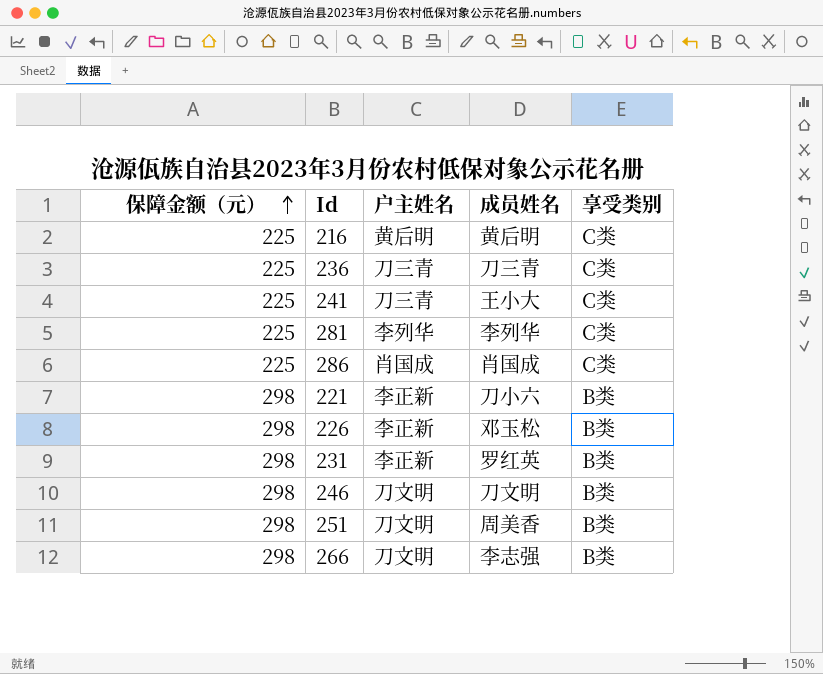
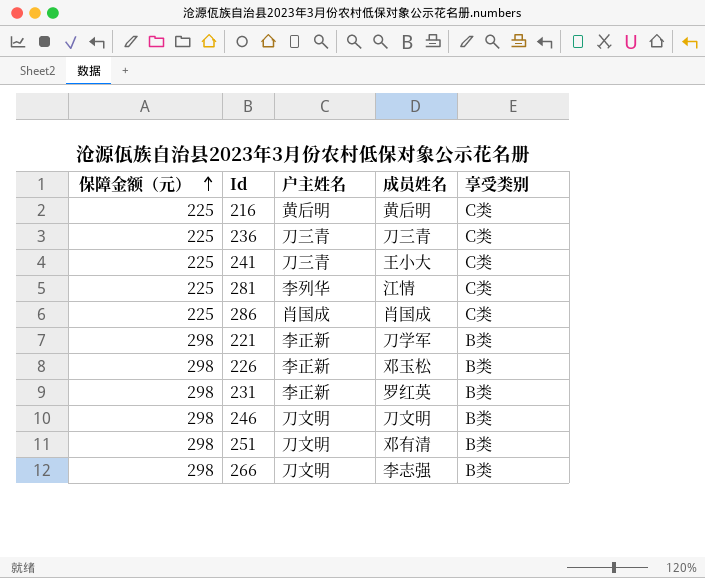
281 | 成员姓名: 李列华 -> 江情
221 | 成员姓名: 刀小六 -> 刀学军
251 | 成员姓名: 周美香 -> 邓有清

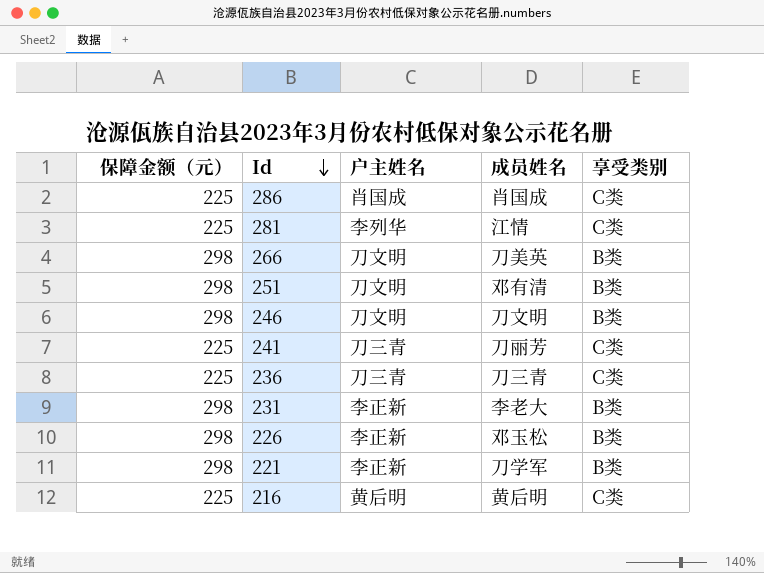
row order: 保障金额（元） ascending -> Id descending
266 | 成员姓名: 李志强 -> 刀美英
241 | 成员姓名: 王小大 -> 刀丽芳
231 | 成员姓名: 罗红英 -> 李老大

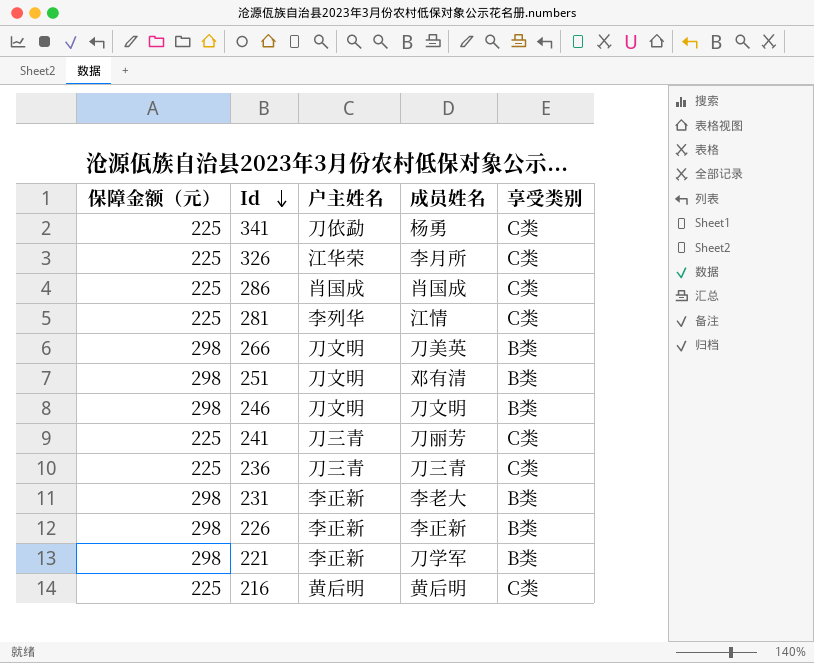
row 341: none -> 225 | 刀依勐 | 杨勇 | C类
row 326: none -> 225 | 江华荣 | 李月所 | C类
226 | 成员姓名: 邓玉松 -> 李正新

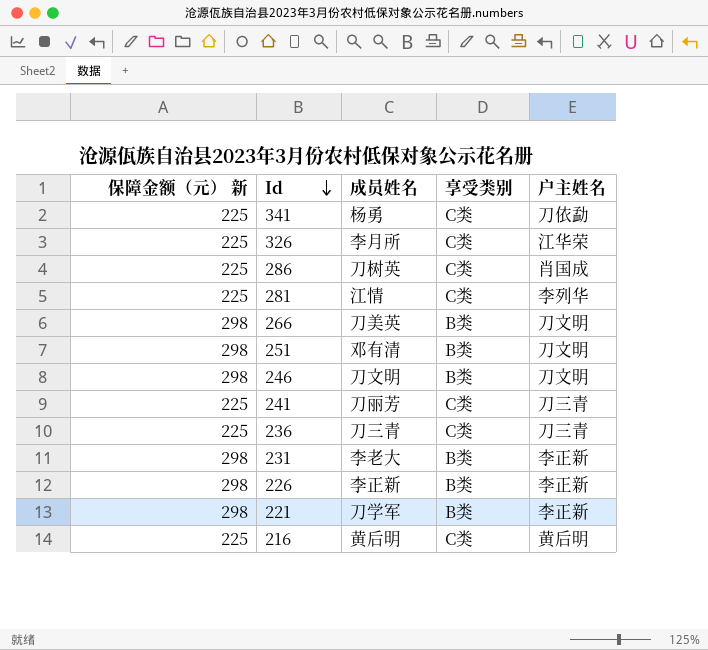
column name: 保障金额（元） -> 保障金额（元） 新
column 户主姓名 | position: 3 -> 5
286 | 成员姓名: 肖国成 -> 刀树英

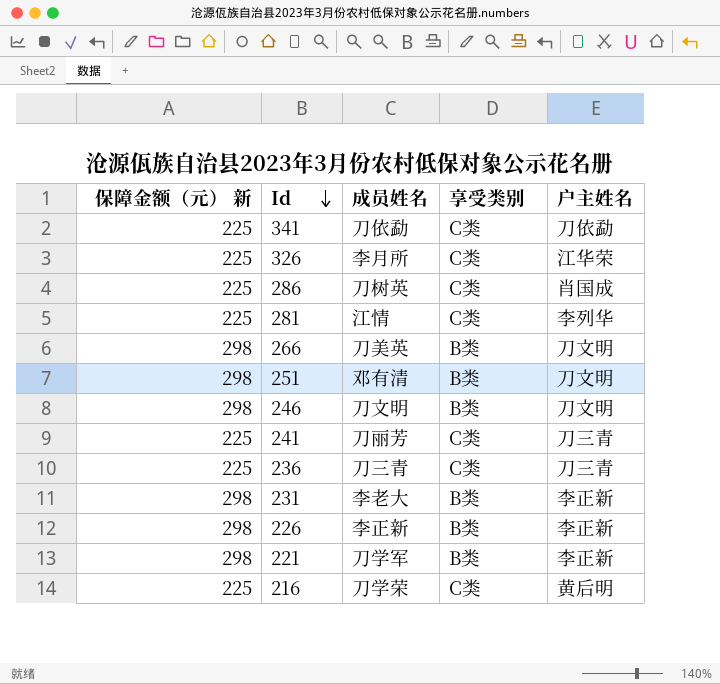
341 | 成员姓名: 杨勇 -> 刀依勐
216 | 成员姓名: 黄后明 -> 刀学荣

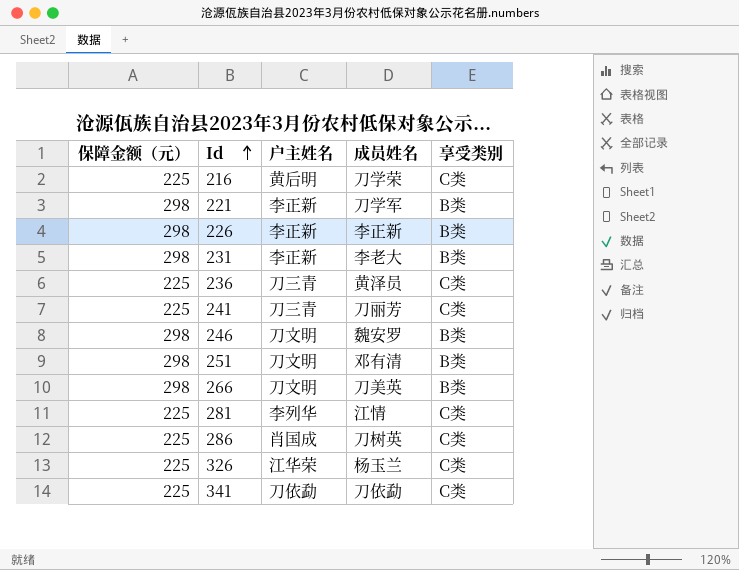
row order: Id descending -> Id ascending
column name: 保障金额（元） 新 -> 保障金额（元）
column 户主姓名 | position: 5 -> 3
236 | 成员姓名: 刀三青 -> 黄泽员
246 | 成员姓名: 刀文明 -> 魏安罗
326 | 成员姓名: 李月所 -> 杨玉兰

